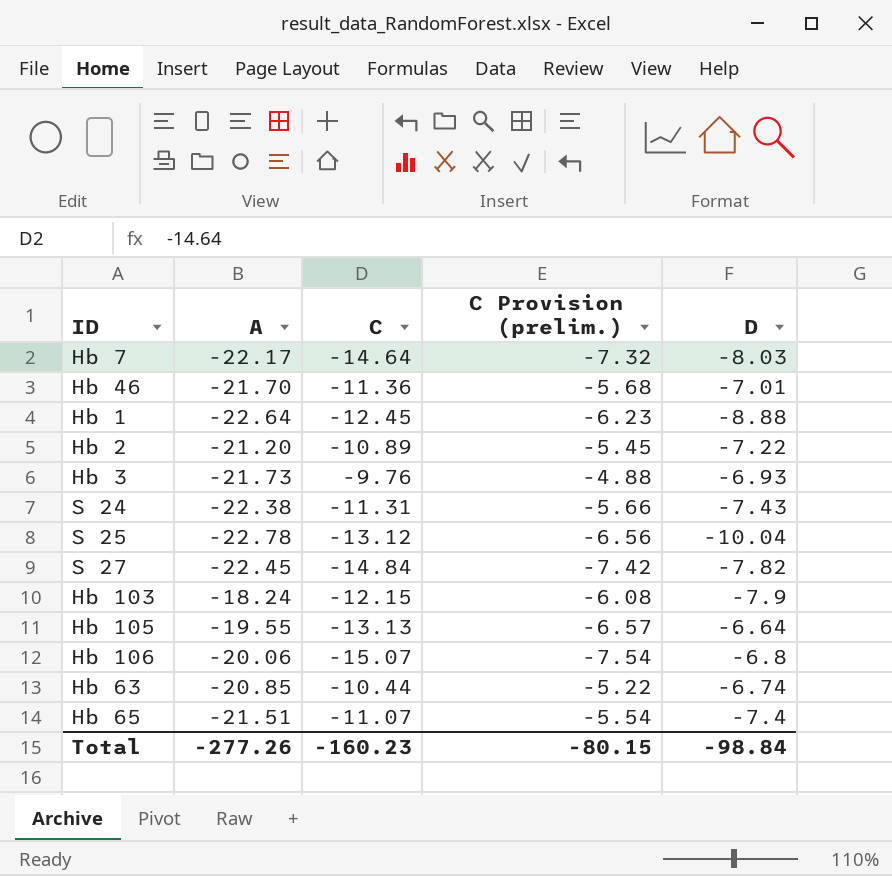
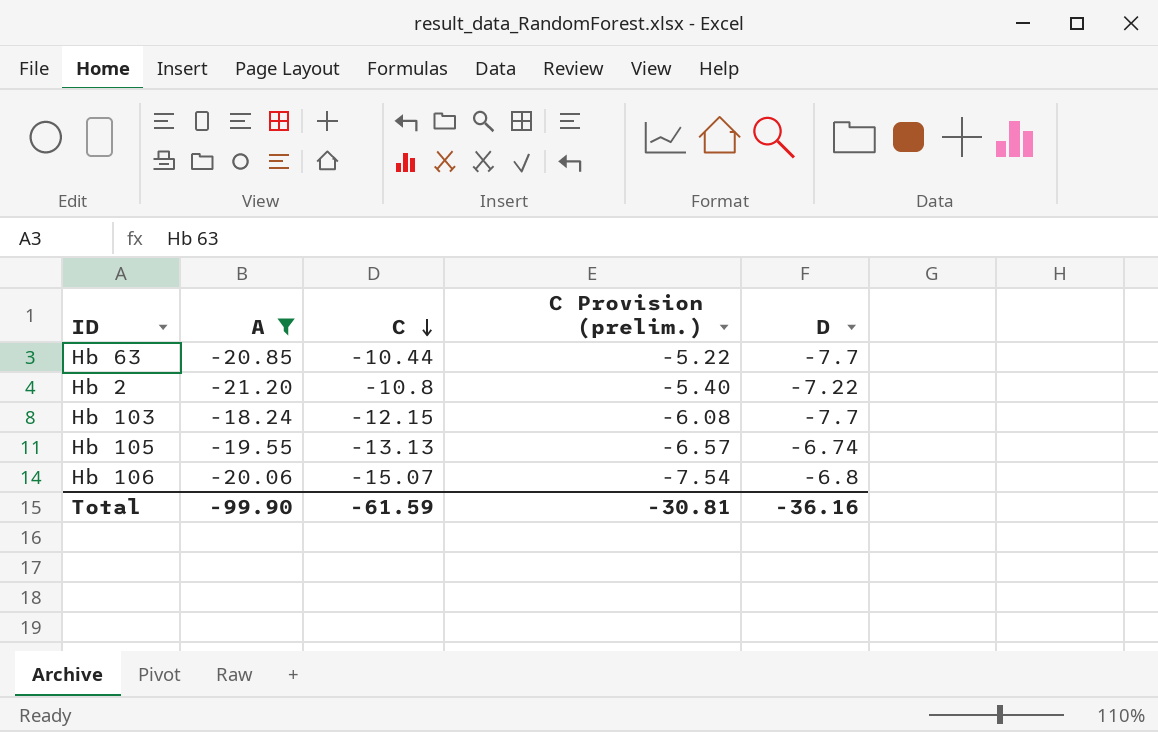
filter: none -> A >= -21.20
row order: none -> C descending
Hb 63 | D: -6.74 -> -7.7
Hb 2 | C: -10.89 -> -10.8
Hb 2 | C Provision (prelim.): -5.45 -> -5.40
Hb 103 | D: -7.9 -> -7.7
Hb 105 | D: -6.64 -> -6.74
Total | A: -277.26 -> -99.90
Total | C: -160.23 -> -61.59
Total | C Provision (prelim.): -80.15 -> -30.81
Total | D: -98.84 -> -36.16

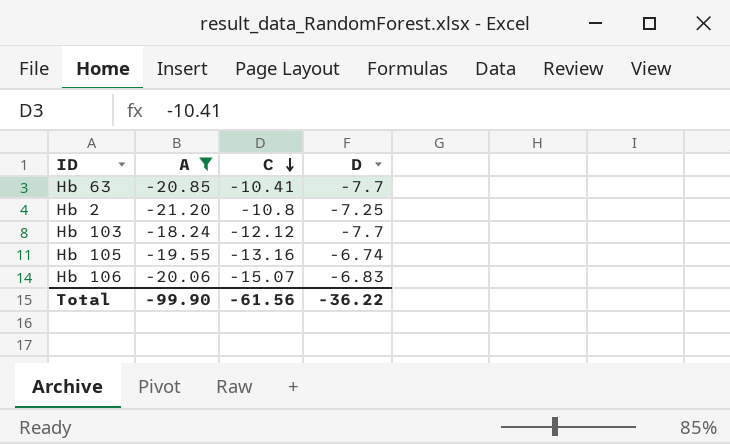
column C Provision (prelim.) | formula: [C] * 0.5 -> none
Hb 63 | C: -10.44 -> -10.41
Hb 2 | D: -7.22 -> -7.25
Hb 103 | C: -12.15 -> -12.12
Hb 105 | C: -13.13 -> -13.16
Hb 106 | D: -6.8 -> -6.83
Total | C: -61.59 -> -61.56
Total | D: -36.16 -> -36.22

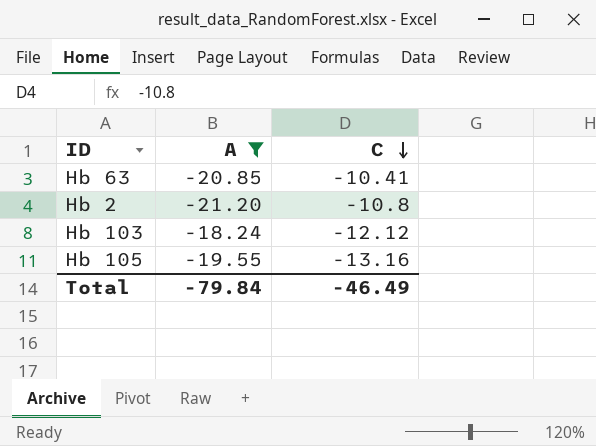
column D | position: 4 -> none
row Hb 106: -20.06 | -15.07 | -6.83 -> none
Total | A: -99.90 -> -79.84
Total | C: -61.56 -> -46.49

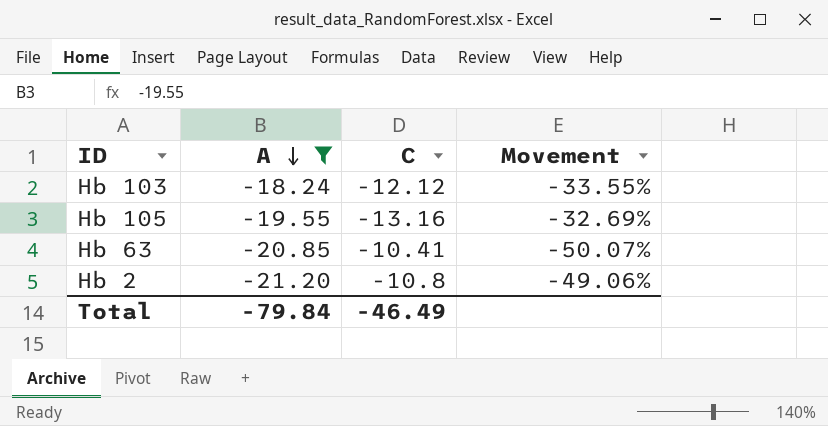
row order: C descending -> A descending
column Movement | formula: none -> ([C] - [A]) / [A]

